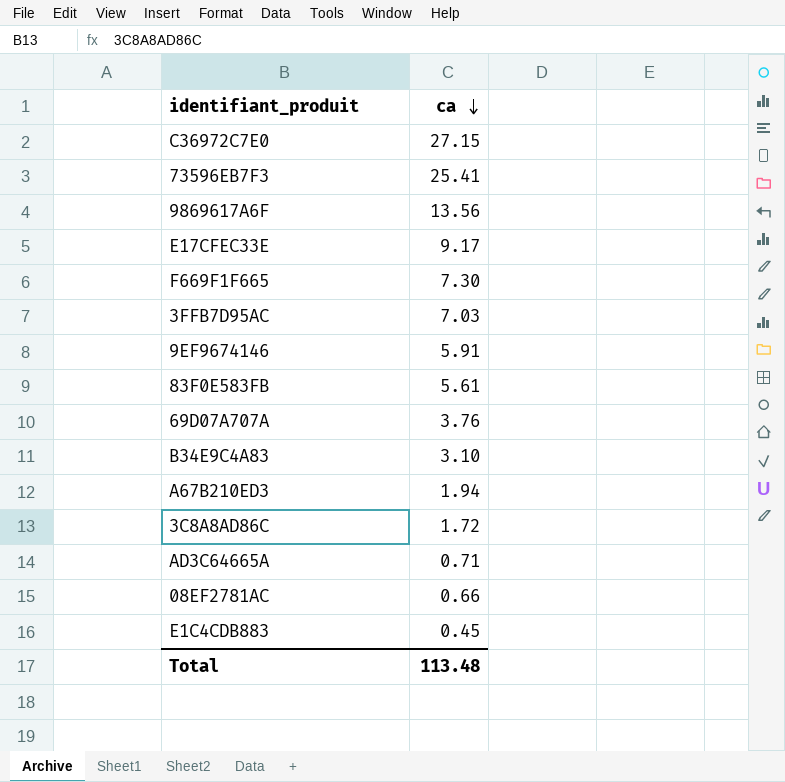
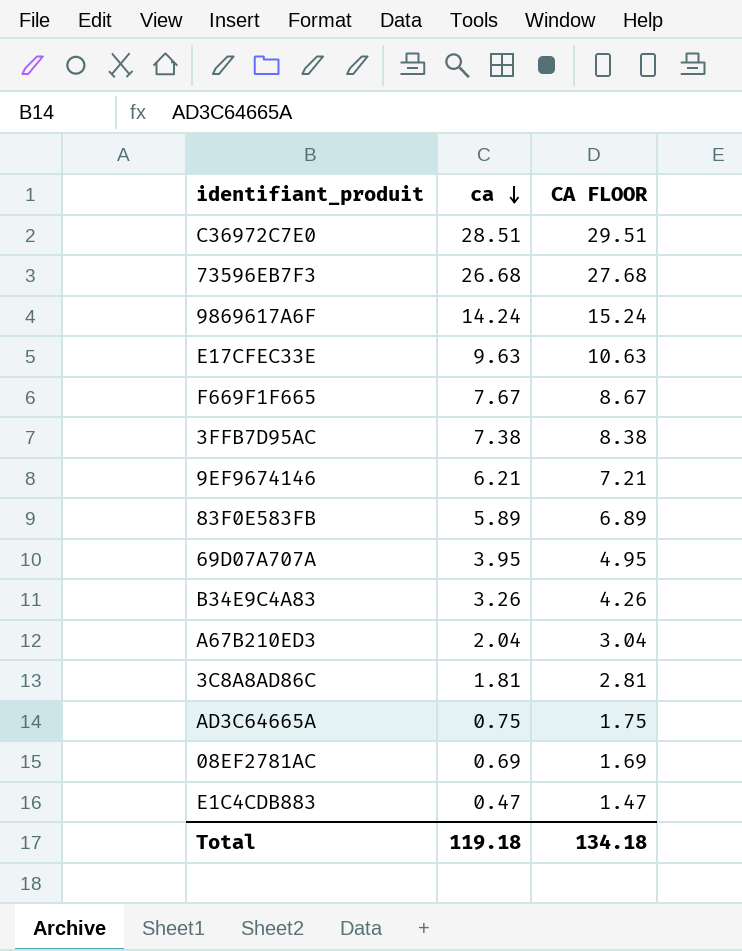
column CA FLOOR | formula: none -> [ca] + 1
C36972C7E0 | ca: 27.15 -> 28.51
73596EB7F3 | ca: 25.41 -> 26.68
9869617A6F | ca: 13.56 -> 14.24
E17CFEC33E | ca: 9.17 -> 9.63
F669F1F665 | ca: 7.30 -> 7.67
3FFB7D95AC | ca: 7.03 -> 7.38
9EF9674146 | ca: 5.91 -> 6.21
83F0E583FB | ca: 5.61 -> 5.89
69D07A707A | ca: 3.76 -> 3.95
B34E9C4A83 | ca: 3.10 -> 3.26
A67B210ED3 | ca: 1.94 -> 2.04
3C8A8AD86C | ca: 1.72 -> 1.81
AD3C64665A | ca: 0.71 -> 0.75
08EF2781AC | ca: 0.66 -> 0.69
E1C4CDB883 | ca: 0.45 -> 0.47
Total | ca: 113.48 -> 119.18

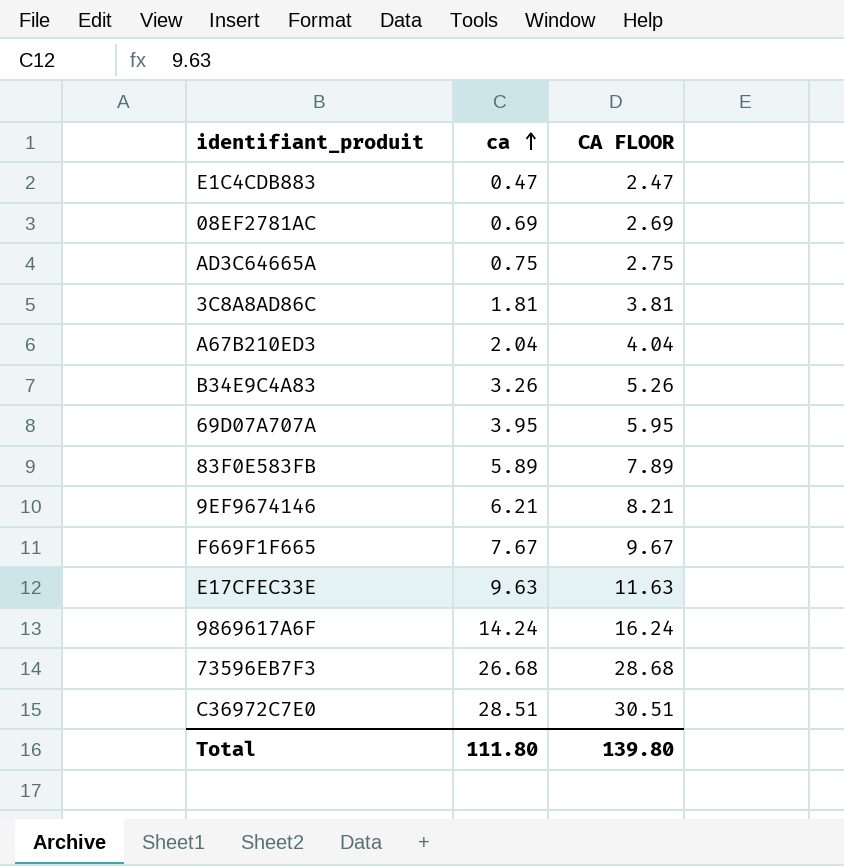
row order: ca descending -> ca ascending
column CA FLOOR | formula: [ca] + 1 -> [ca] + 2
row 3FFB7D95AC: 7.38 | 8.38 -> none
Total | ca: 119.18 -> 111.80
Total | CA FLOOR: 134.18 -> 139.80

